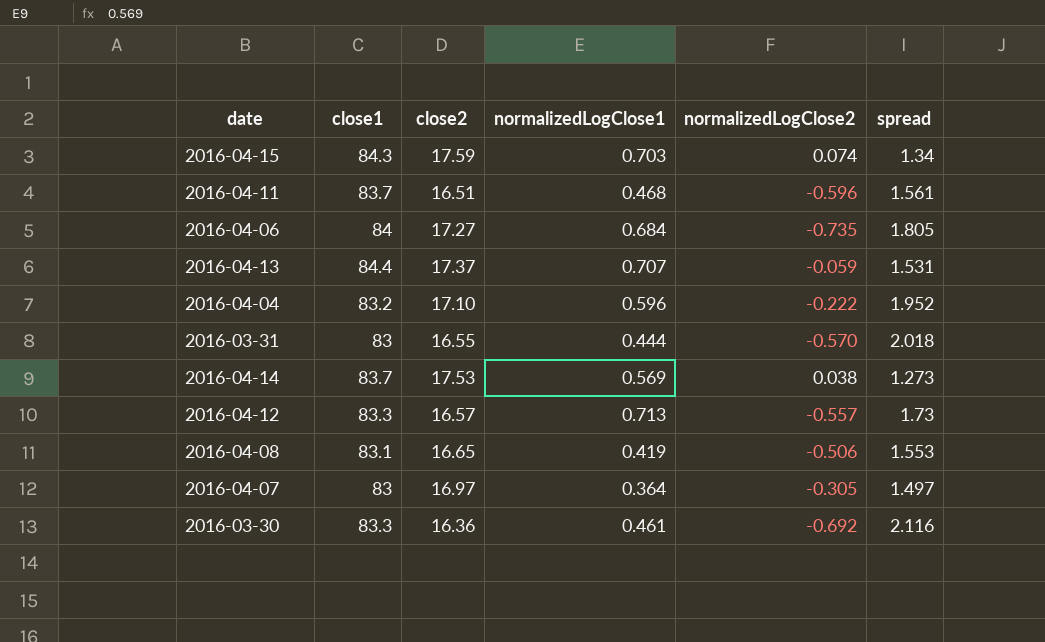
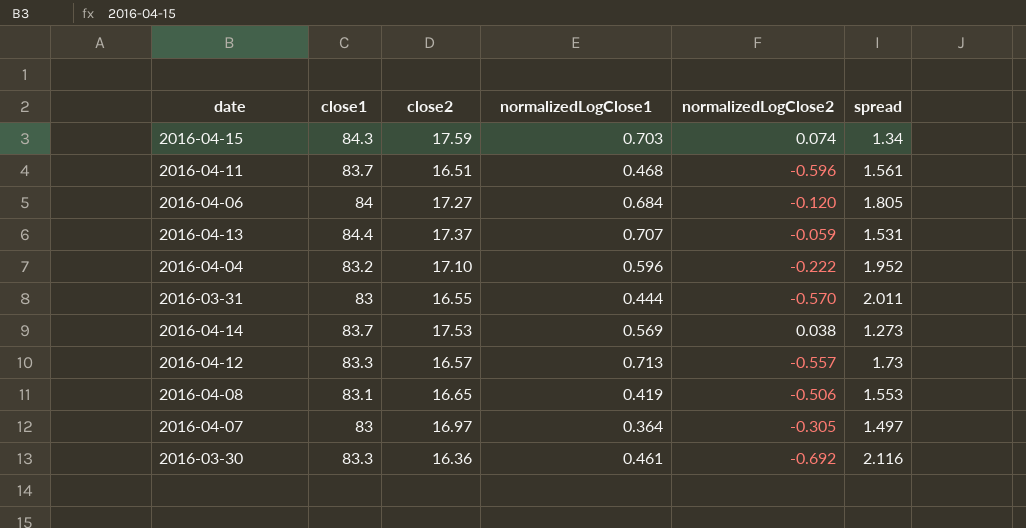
2016-04-06 | normalizedLogClose2: -0.735 -> -0.120
2016-03-31 | spread: 2.018 -> 2.011

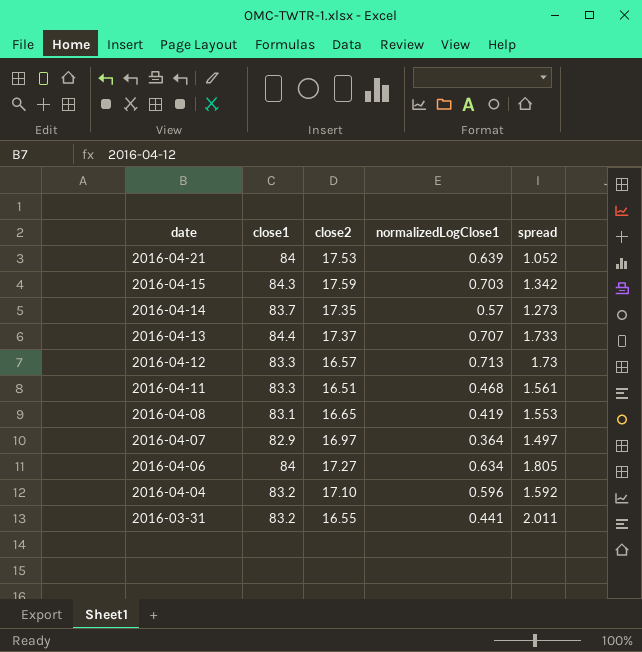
row order: none -> date descending
column normalizedLogClose2 | position: 5 -> none
row 2016-03-30: 83.3 | 16.36 | 0.461 | -0.692 | 2.116 -> none
row 2016-04-21: none -> 84 | 17.53 | 0.639 | 1.052
2016-04-15 | spread: 1.34 -> 1.342
2016-04-14 | close2: 17.53 -> 17.35
2016-04-14 | normalizedLogClose1: 0.569 -> 0.57
2016-04-13 | spread: 1.531 -> 1.733
2016-04-11 | close1: 83.7 -> 83.3
2016-04-07 | close1: 83 -> 82.9
2016-04-06 | normalizedLogClose1: 0.684 -> 0.634
2016-04-04 | spread: 1.952 -> 1.592
2016-03-31 | close1: 83 -> 83.2
2016-03-31 | normalizedLogClose1: 0.444 -> 0.441

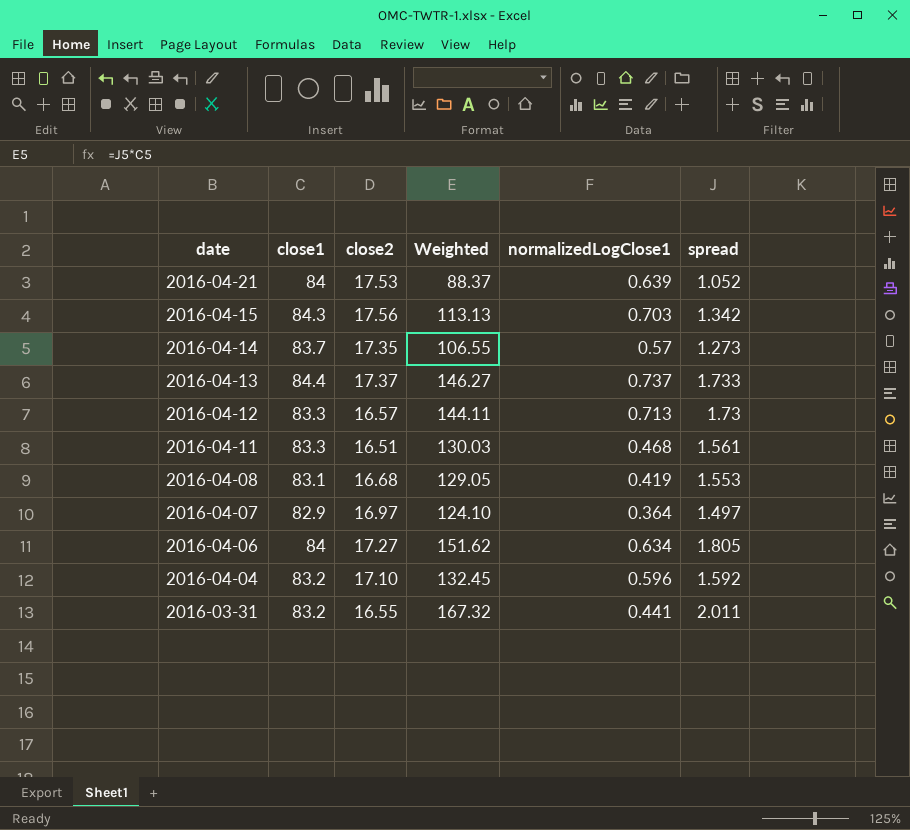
column Weighted | formula: none -> [close1] * [spread]
2016-04-15 | close2: 17.59 -> 17.56
2016-04-13 | normalizedLogClose1: 0.707 -> 0.737
2016-04-08 | close2: 16.65 -> 16.68

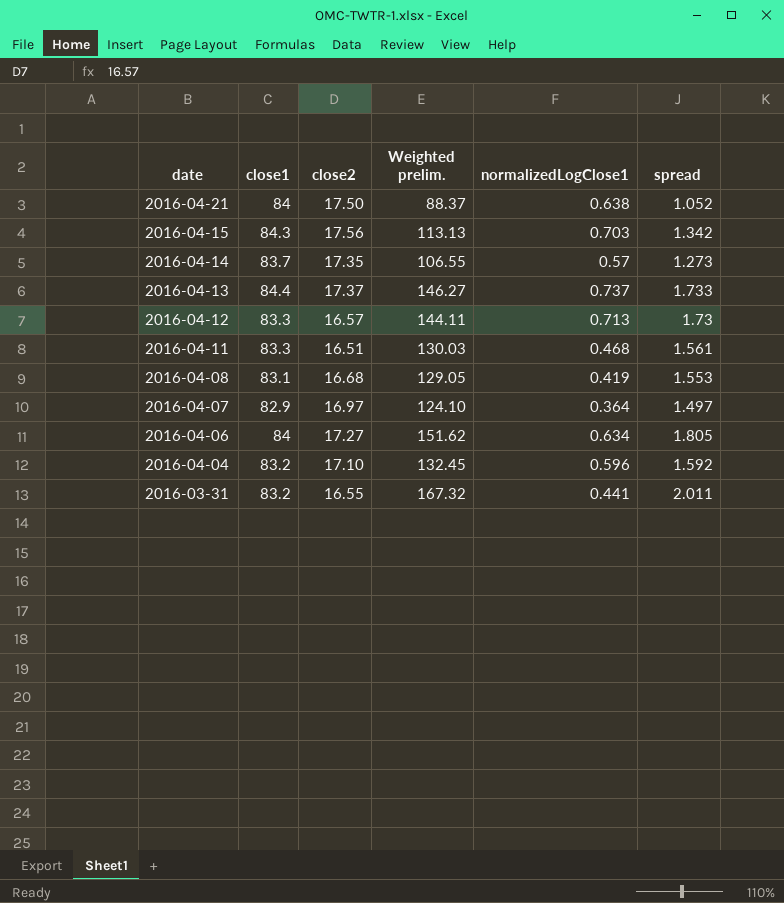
column name: Weighted -> Weighted prelim.
2016-04-21 | close2: 17.53 -> 17.50
2016-04-21 | normalizedLogClose1: 0.639 -> 0.638

